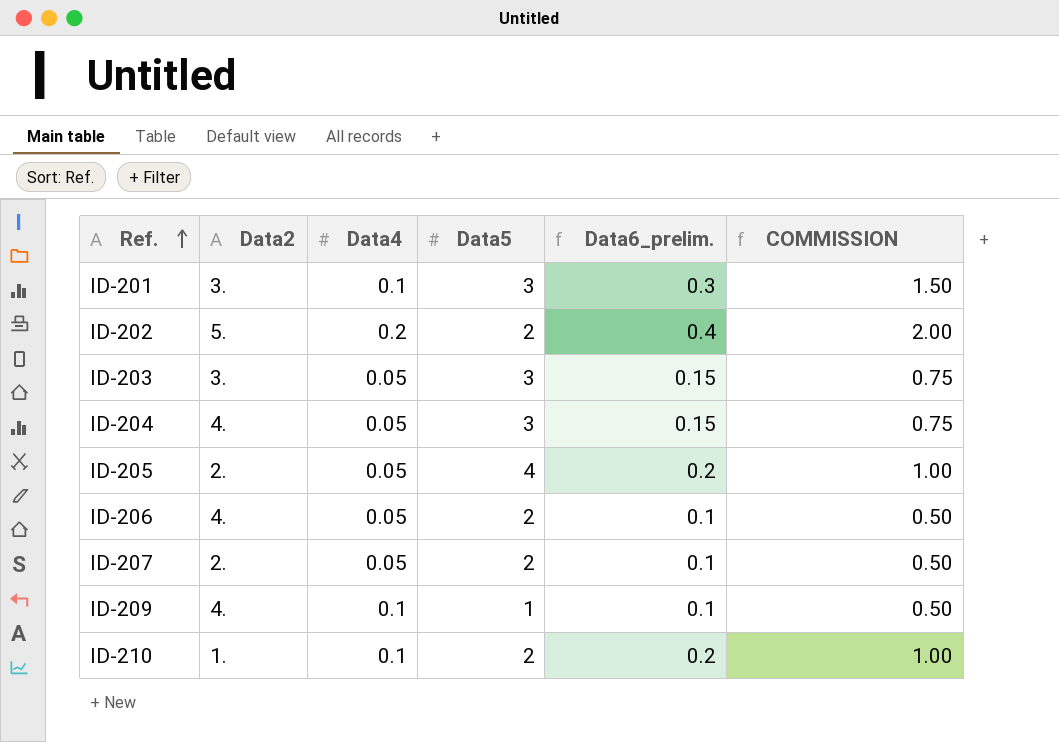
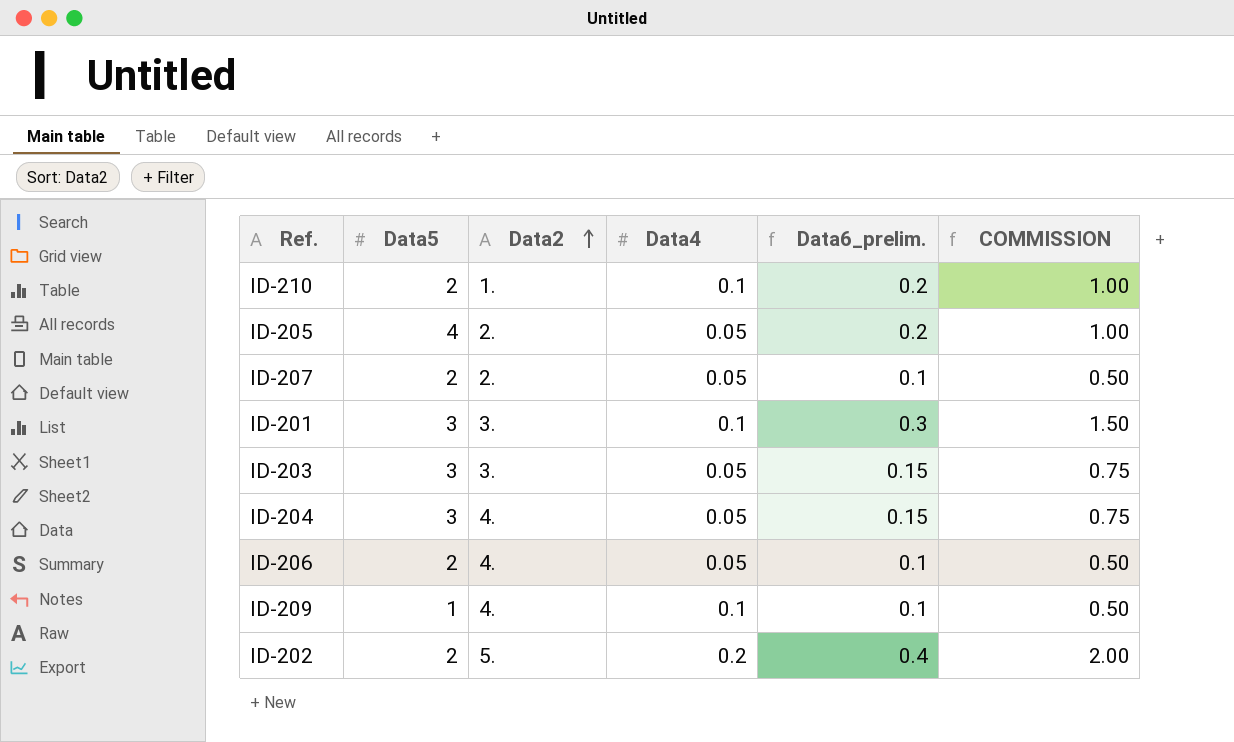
row order: Ref. ascending -> Data2 ascending
column Data5 | position: 4 -> 2

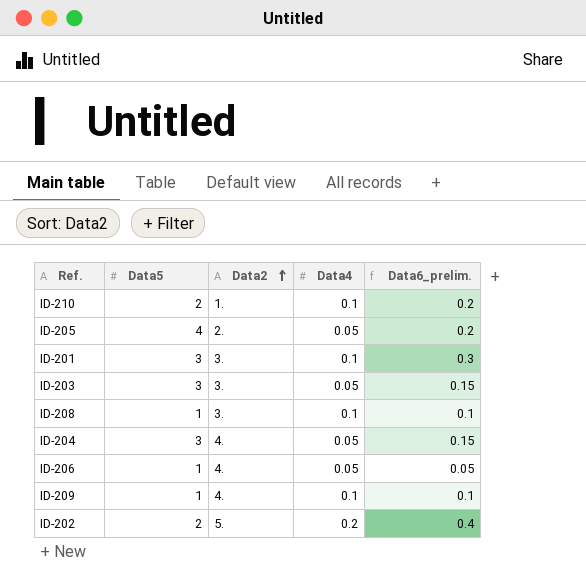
column COMMISSION | formula: [Data6_prelim.] * 5 -> none
row ID-207: 2 | 2. | 0.05 | 0.1 | 0.50 -> none
row ID-208: none -> 1 | 3. | 0.1 | 0.1
ID-206 | Data5: 2 -> 1
ID-206 | Data6_prelim.: 0.1 -> 0.05

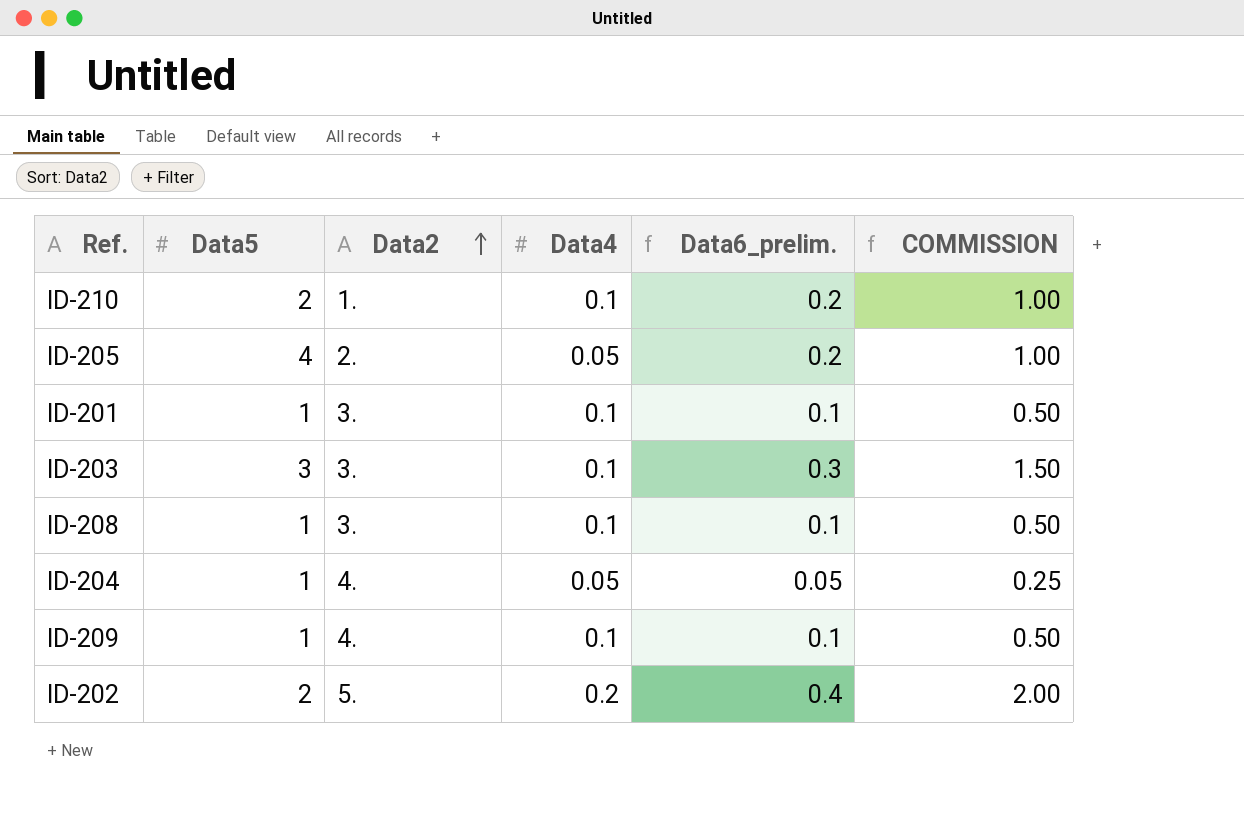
column COMMISSION | formula: none -> [Data6_prelim.] * 5
row ID-206: 1 | 4. | 0.05 | 0.05 -> none
ID-201 | Data5: 3 -> 1
ID-201 | Data6_prelim.: 0.3 -> 0.1
ID-203 | Data4: 0.05 -> 0.1
ID-203 | Data6_prelim.: 0.15 -> 0.3
ID-204 | Data5: 3 -> 1
ID-204 | Data6_prelim.: 0.15 -> 0.05

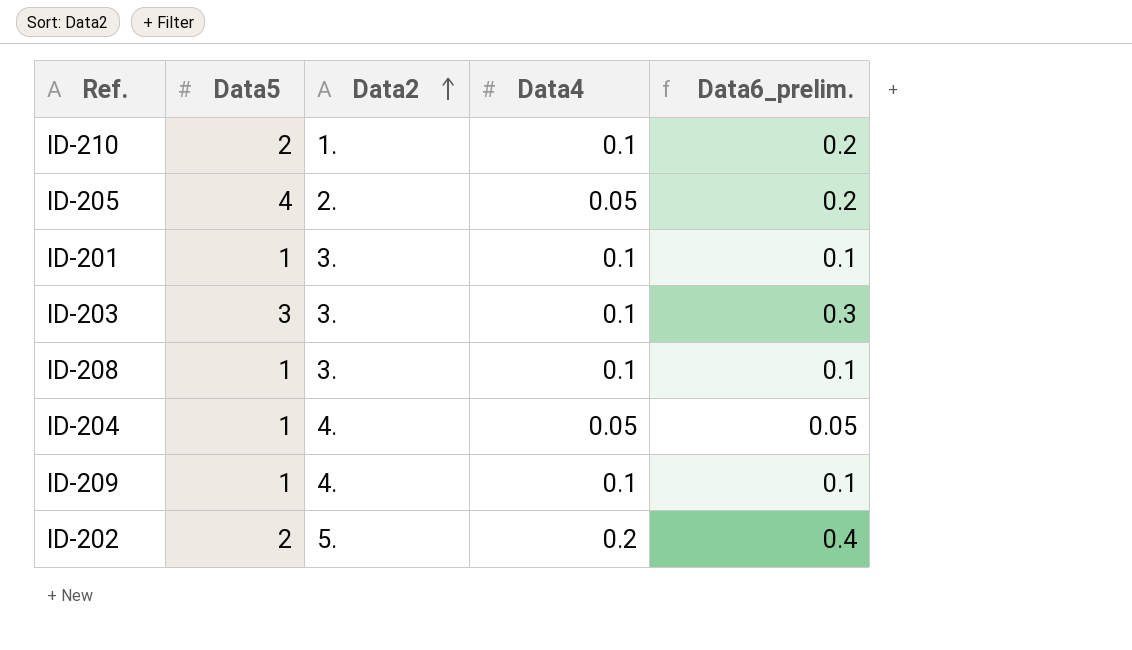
column COMMISSION | formula: [Data6_prelim.] * 5 -> none

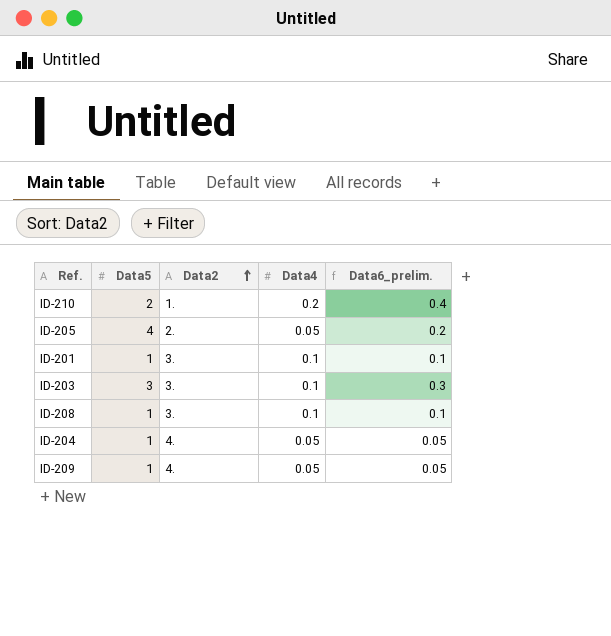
row ID-202: 2 | 5. | 0.2 | 0.4 -> none
ID-210 | Data4: 0.1 -> 0.2
ID-210 | Data6_prelim.: 0.2 -> 0.4
ID-209 | Data4: 0.1 -> 0.05
ID-209 | Data6_prelim.: 0.1 -> 0.05

